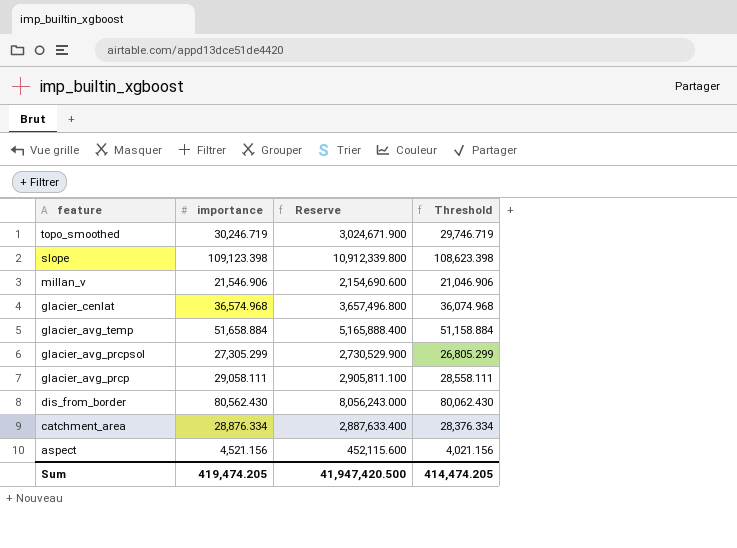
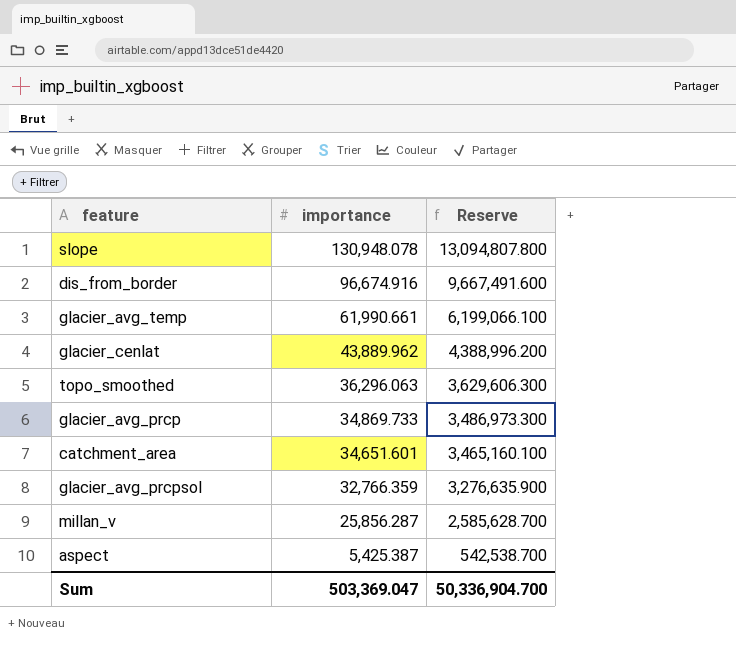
row order: feature descending -> importance descending
column Threshold | formula: [importance] - 500 -> none
slope | importance: 109,123.398 -> 130,948.078
slope | Reserve: 10,912,339.800 -> 13,094,807.800
dis_from_border | importance: 80,562.430 -> 96,674.916
dis_from_border | Reserve: 8,056,243.000 -> 9,667,491.600
glacier_avg_temp | importance: 51,658.884 -> 61,990.661
glacier_avg_temp | Reserve: 5,165,888.400 -> 6,199,066.100
glacier_cenlat | importance: 36,574.968 -> 43,889.962
glacier_cenlat | Reserve: 3,657,496.800 -> 4,388,996.200
topo_smoothed | importance: 30,246.719 -> 36,296.063
topo_smoothed | Reserve: 3,024,671.900 -> 3,629,606.300
glacier_avg_prcp | importance: 29,058.111 -> 34,869.733
glacier_avg_prcp | Reserve: 2,905,811.100 -> 3,486,973.300
catchment_area | importance: 28,876.334 -> 34,651.601
catchment_area | Reserve: 2,887,633.400 -> 3,465,160.100
glacier_avg_prcpsol | importance: 27,305.299 -> 32,766.359
glacier_avg_prcpsol | Reserve: 2,730,529.900 -> 3,276,635.900
millan_v | importance: 21,546.906 -> 25,856.287
millan_v | Reserve: 2,154,690.600 -> 2,585,628.700
aspect | importance: 4,521.156 -> 5,425.387
aspect | Reserve: 452,115.600 -> 542,538.700
Sum | importance: 419,474.205 -> 503,369.047
Sum | Reserve: 41,947,420.500 -> 50,336,904.700

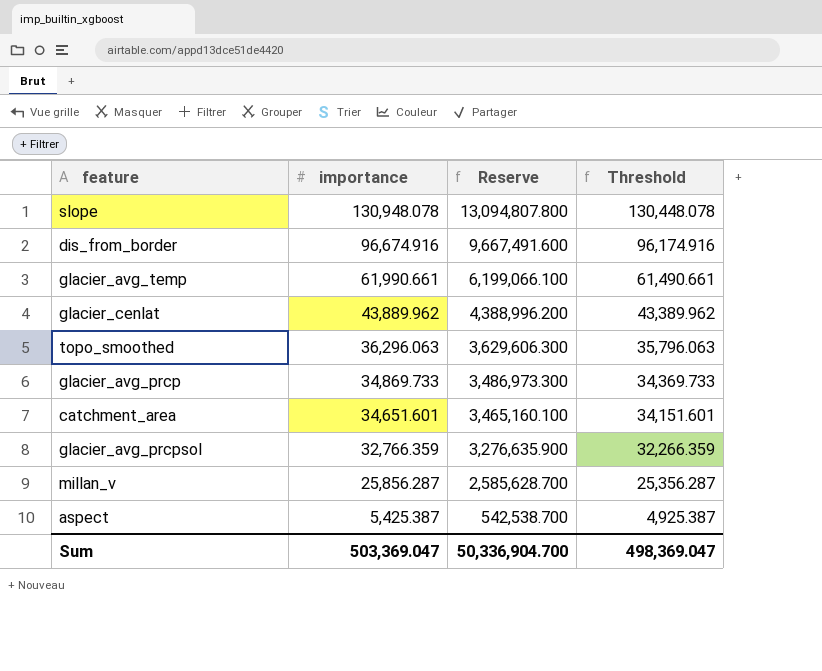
column Threshold | formula: none -> [importance] - 500

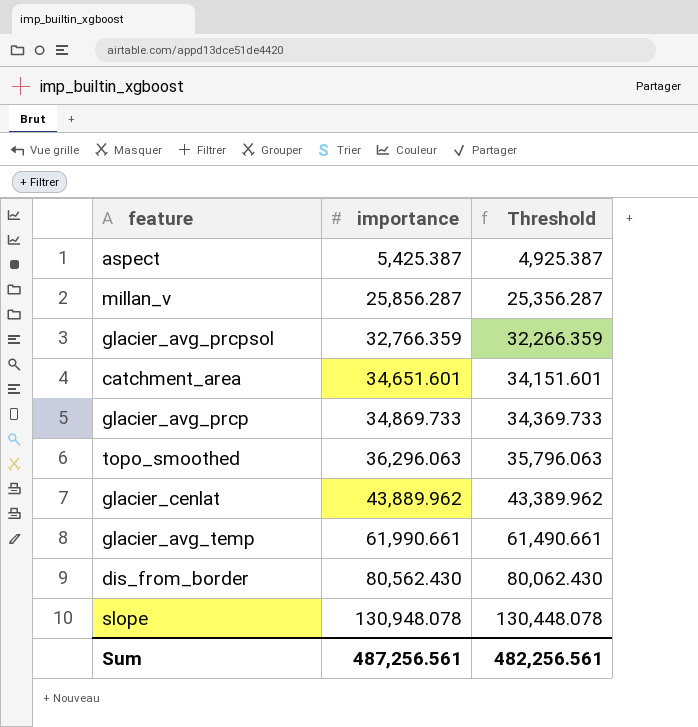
row order: importance descending -> importance ascending
column Reserve | formula: [importance] * 100 -> none
dis_from_border | importance: 96,674.916 -> 80,562.430
dis_from_border | Threshold: 96,174.916 -> 80,062.430
Sum | importance: 503,369.047 -> 487,256.561
Sum | Threshold: 498,369.047 -> 482,256.561

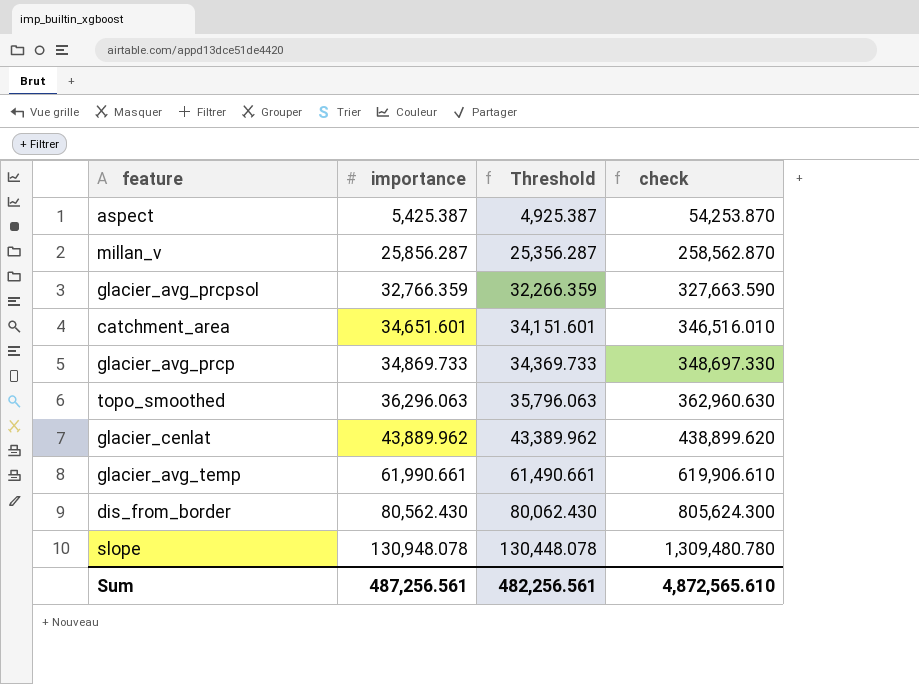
column check | formula: none -> [importance] * 10

